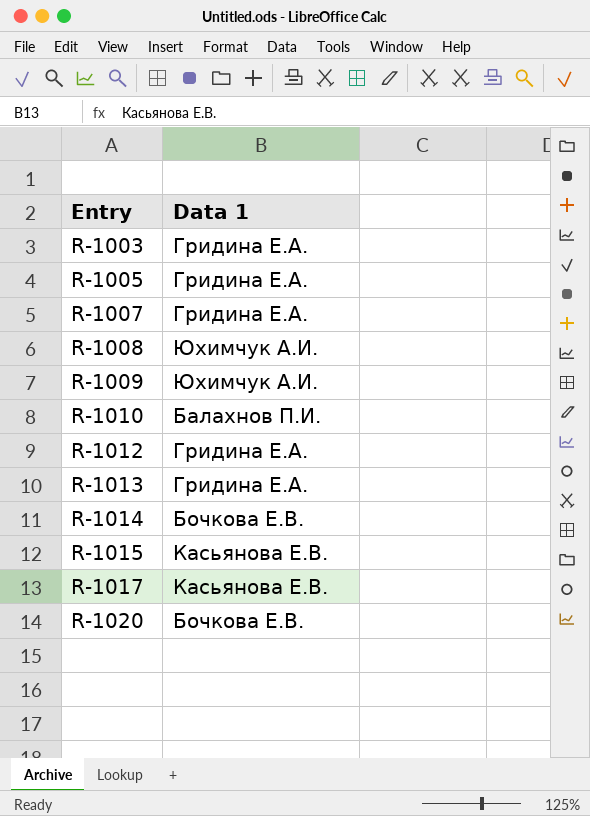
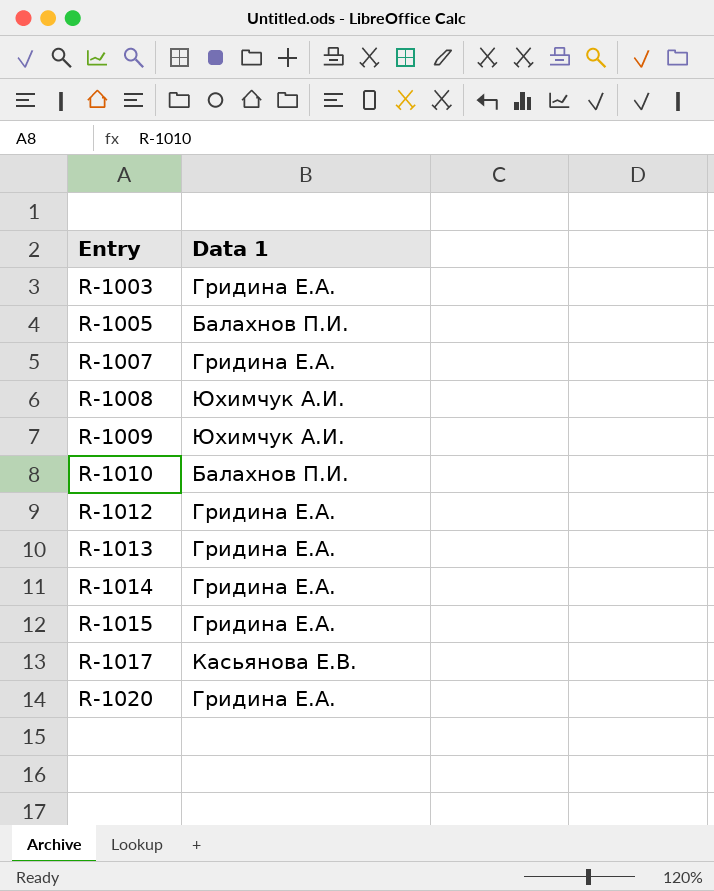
R-1005 | Data 1: Гридина Е.А. -> Балахнов П.И.
R-1014 | Data 1: Бочкова Е.В. -> Гридина Е.А.
R-1015 | Data 1: Касьянова Е.В. -> Гридина Е.А.
R-1020 | Data 1: Бочкова Е.В. -> Гридина Е.А.

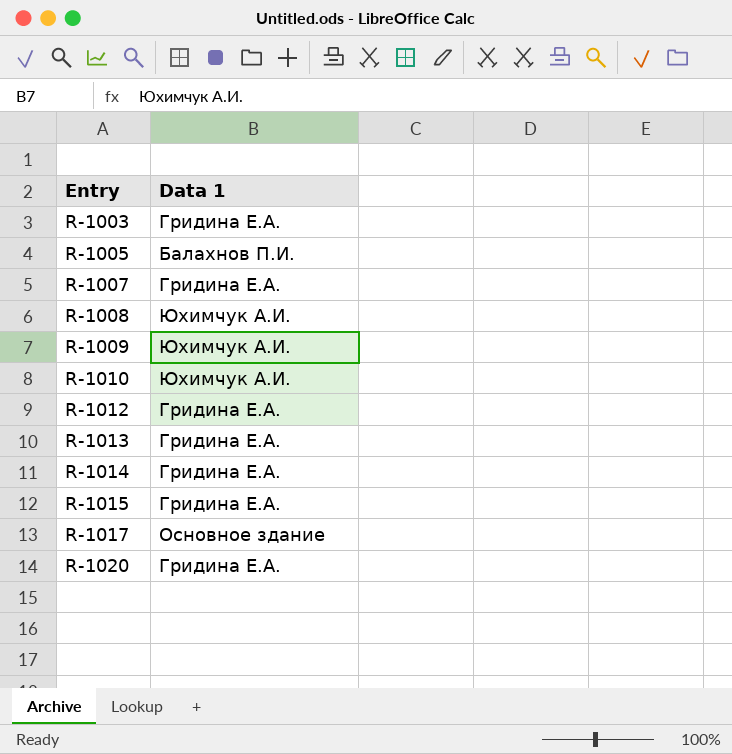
R-1010 | Data 1: Балахнов П.И. -> Юхимчук А.И.
R-1017 | Data 1: Касьянова Е.В. -> Основное здание

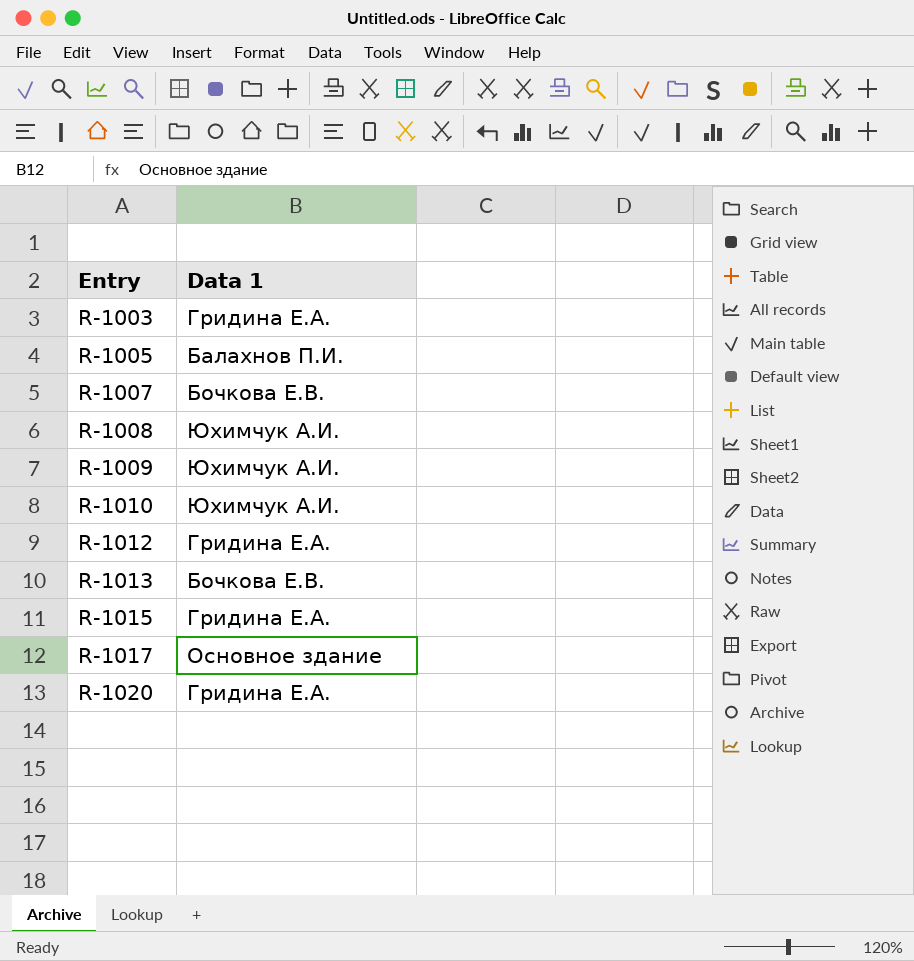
row R-1014: Гридина Е.А. -> none
R-1007 | Data 1: Гридина Е.А. -> Бочкова Е.В.
R-1013 | Data 1: Гридина Е.А. -> Бочкова Е.В.

